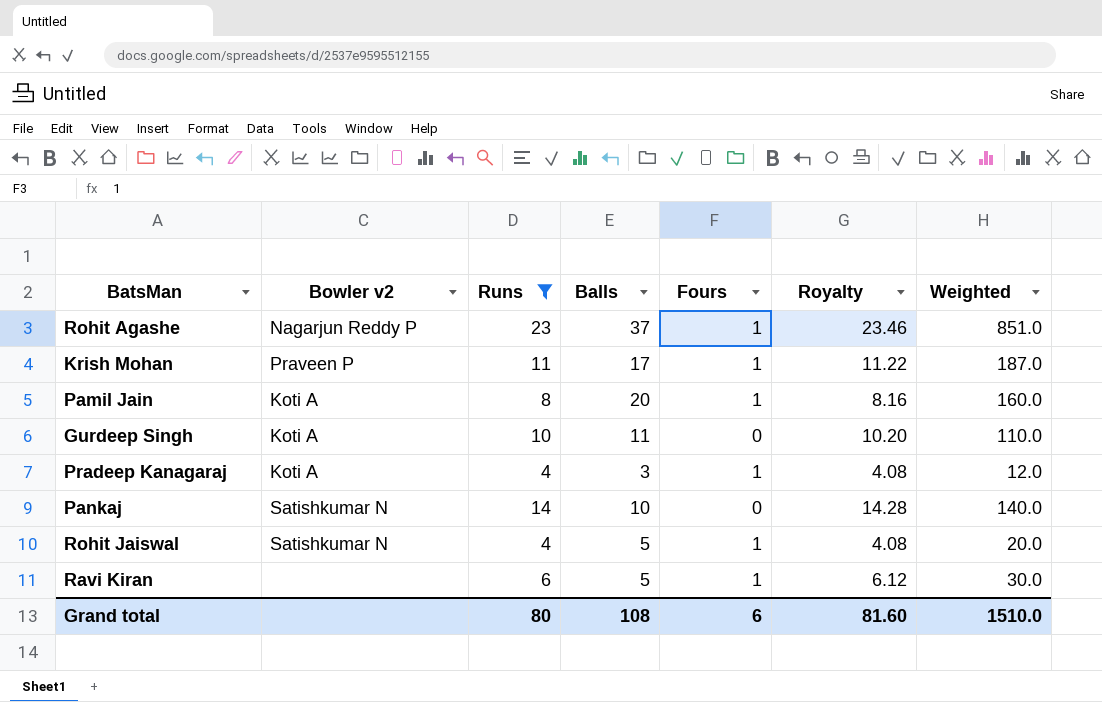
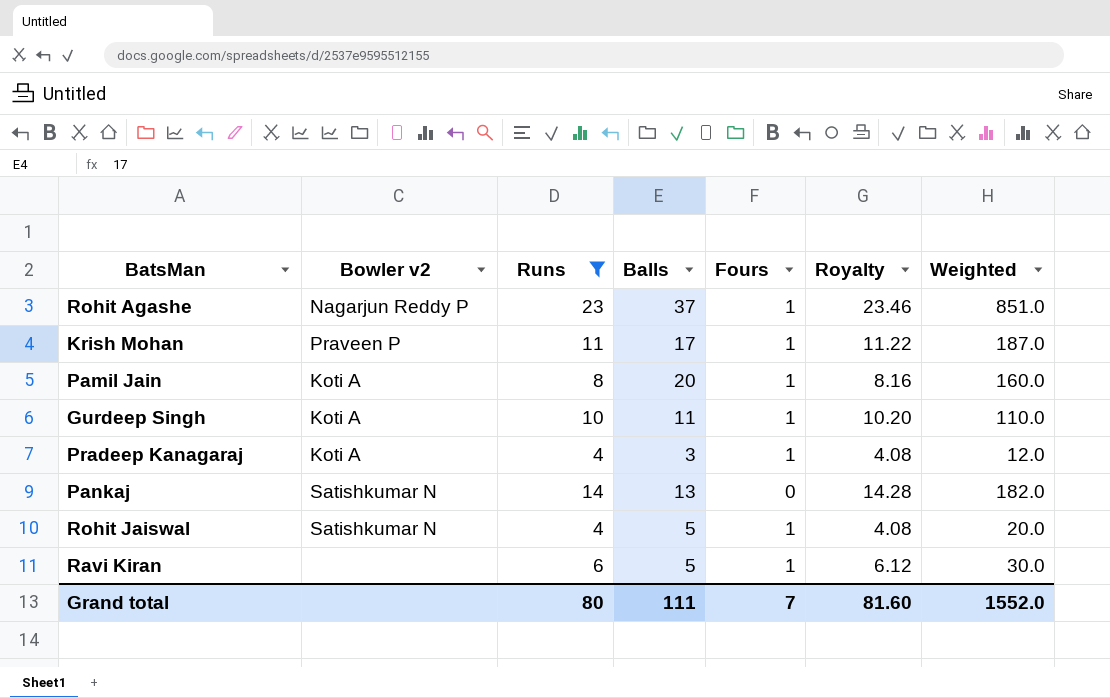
Gurdeep Singh | Fours: 0 -> 1
Pankaj | Balls: 10 -> 13
Pankaj | Weighted: 140.0 -> 182.0
Grand total | Balls: 108 -> 111
Grand total | Fours: 6 -> 7
Grand total | Weighted: 1510.0 -> 1552.0

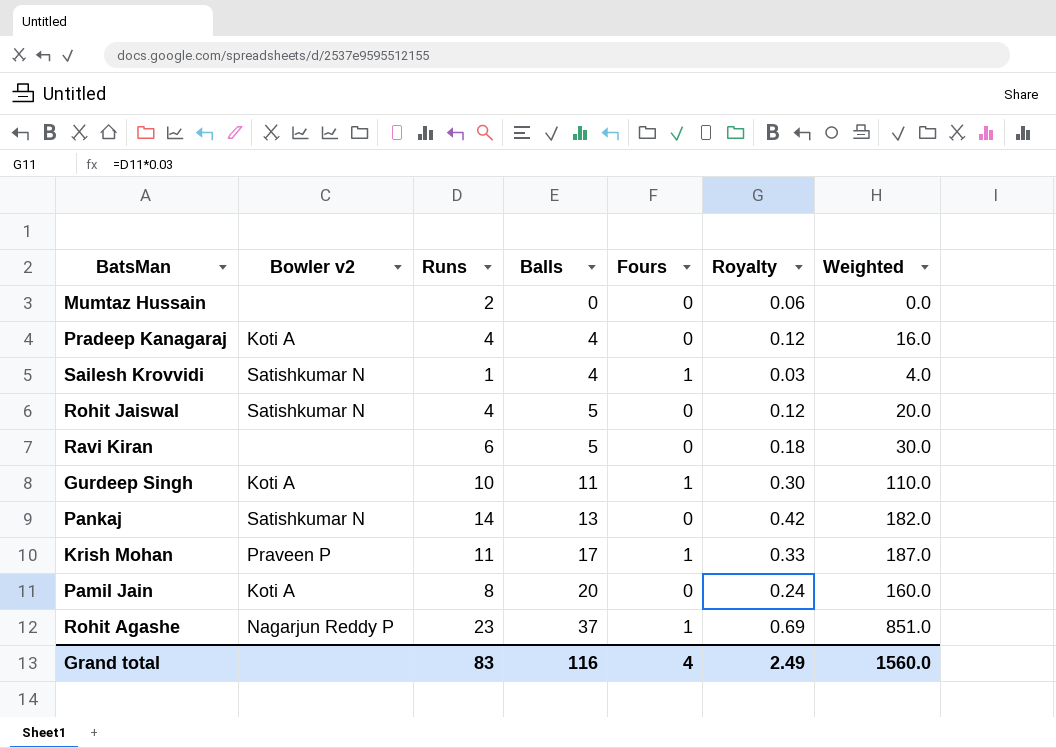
filter: Runs >= 4 -> none
row order: none -> Balls ascending
column Royalty | formula: [Runs] * 1.02 -> [Runs] * 0.03
Pradeep Kanagaraj | Balls: 3 -> 4
Pradeep Kanagaraj | Fours: 1 -> 0
Pradeep Kanagaraj | Weighted: 12.0 -> 16.0
Rohit Jaiswal | Fours: 1 -> 0
Ravi Kiran | Fours: 1 -> 0
Pamil Jain | Fours: 1 -> 0
Grand total | Runs: 80 -> 83
Grand total | Balls: 111 -> 116
Grand total | Fours: 7 -> 4
Grand total | Royalty: 81.60 -> 2.49
Grand total | Weighted: 1552.0 -> 1560.0

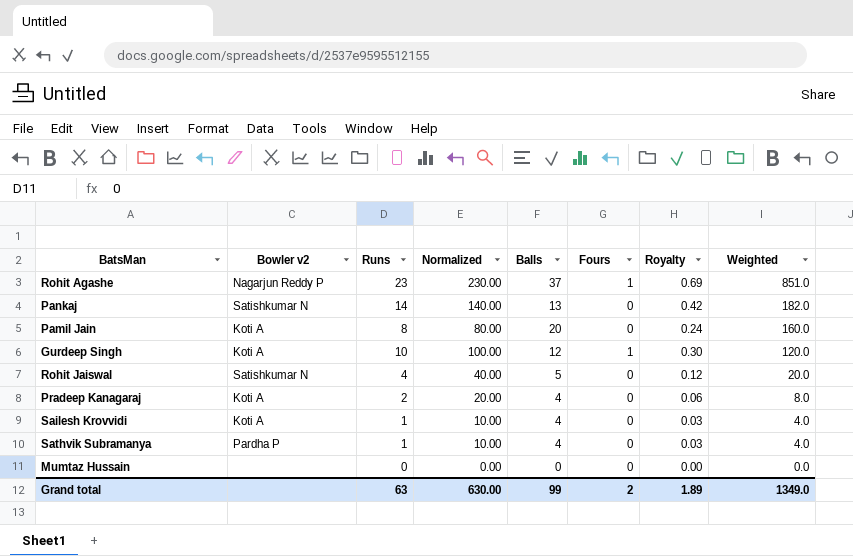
row order: Balls ascending -> Weighted descending
column Normalized | formula: none -> [Runs] * 10
row Ravi Kiran: none | 6 | 5 | 0 | 0.18 | 30.0 -> none
row Krish Mohan: Praveen P | 11 | 17 | 1 | 0.33 | 187.0 -> none
Gurdeep Singh | Balls: 11 -> 12
Gurdeep Singh | Weighted: 110.0 -> 120.0
Pradeep Kanagaraj | Runs: 4 -> 2
Pradeep Kanagaraj | Royalty: 0.12 -> 0.06
Pradeep Kanagaraj | Weighted: 16.0 -> 8.0
Sailesh Krovvidi | Bowler v2: Satishkumar N -> Koti A
Sailesh Krovvidi | Fours: 1 -> 0
row Sathvik Subramanya: none -> Pardha P | 1 | 10.00 | 4 | 0 | 0.03 | 4.0
Mumtaz Hussain | Runs: 2 -> 0
Mumtaz Hussain | Royalty: 0.06 -> 0.00
Grand total | Runs: 83 -> 63
Grand total | Balls: 116 -> 99
Grand total | Fours: 4 -> 2
Grand total | Royalty: 2.49 -> 1.89
Grand total | Weighted: 1560.0 -> 1349.0

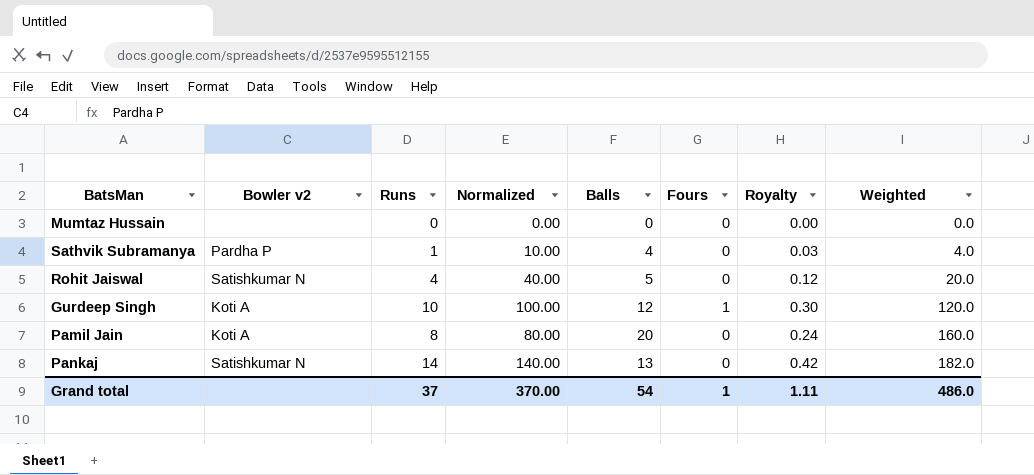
row order: Weighted descending -> Weighted ascending
row Rohit Agashe: Nagarjun Reddy P | 23 | 230.00 | 37 | 1 | 0.69 | 851.0 -> none
row Pradeep Kanagaraj: Koti A | 2 | 20.00 | 4 | 0 | 0.06 | 8.0 -> none
row Sailesh Krovvidi: Koti A | 1 | 10.00 | 4 | 0 | 0.03 | 4.0 -> none
Grand total | Runs: 63 -> 37
Grand total | Normalized: 630.00 -> 370.00
Grand total | Balls: 99 -> 54
Grand total | Fours: 2 -> 1
Grand total | Royalty: 1.89 -> 1.11
Grand total | Weighted: 1349.0 -> 486.0

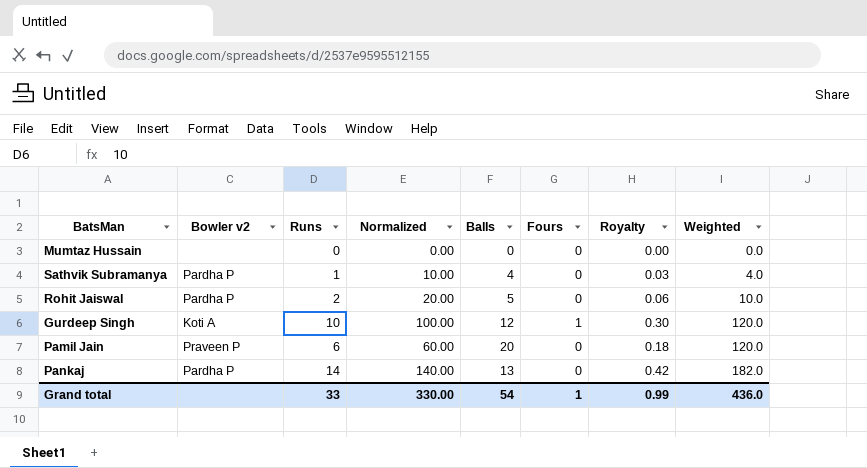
Rohit Jaiswal | Bowler v2: Satishkumar N -> Pardha P
Rohit Jaiswal | Runs: 4 -> 2
Rohit Jaiswal | Normalized: 40.00 -> 20.00
Rohit Jaiswal | Royalty: 0.12 -> 0.06
Rohit Jaiswal | Weighted: 20.0 -> 10.0
Pamil Jain | Bowler v2: Koti A -> Praveen P
Pamil Jain | Runs: 8 -> 6
Pamil Jain | Normalized: 80.00 -> 60.00
Pamil Jain | Royalty: 0.24 -> 0.18
Pamil Jain | Weighted: 160.0 -> 120.0
Pankaj | Bowler v2: Satishkumar N -> Pardha P
Grand total | Runs: 37 -> 33
Grand total | Normalized: 370.00 -> 330.00
Grand total | Royalty: 1.11 -> 0.99
Grand total | Weighted: 486.0 -> 436.0

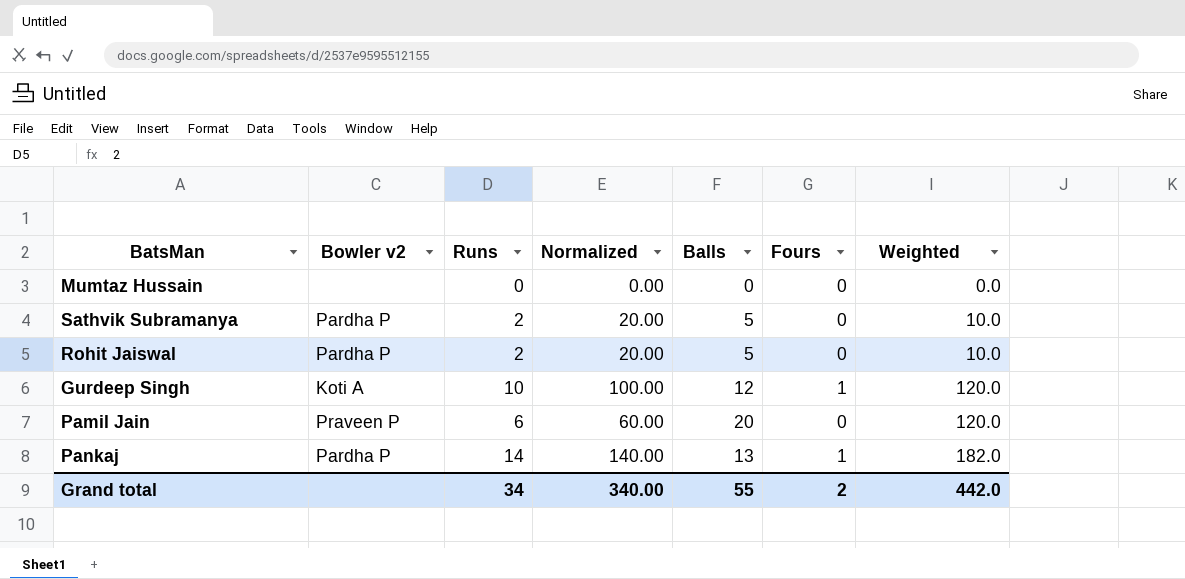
column Royalty | formula: [Runs] * 0.03 -> none
Sathvik Subramanya | Runs: 1 -> 2
Sathvik Subramanya | Normalized: 10.00 -> 20.00
Sathvik Subramanya | Balls: 4 -> 5
Sathvik Subramanya | Weighted: 4.0 -> 10.0
Pankaj | Fours: 0 -> 1
Grand total | Runs: 33 -> 34
Grand total | Normalized: 330.00 -> 340.00
Grand total | Balls: 54 -> 55
Grand total | Fours: 1 -> 2
Grand total | Weighted: 436.0 -> 442.0

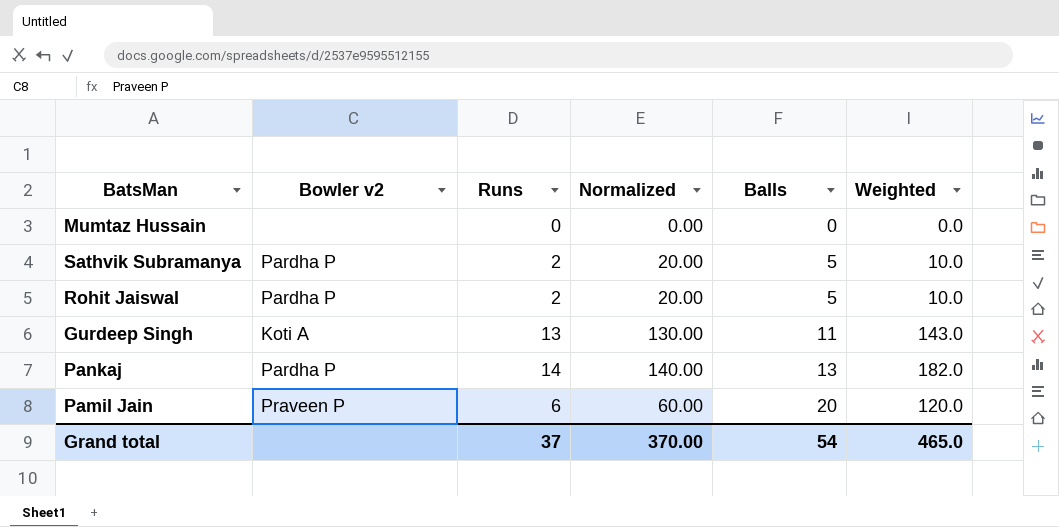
row order: Weighted ascending -> Balls ascending
column Fours | position: 6 -> none
Gurdeep Singh | Runs: 10 -> 13
Gurdeep Singh | Normalized: 100.00 -> 130.00
Gurdeep Singh | Balls: 12 -> 11
Gurdeep Singh | Weighted: 120.0 -> 143.0
Grand total | Runs: 34 -> 37
Grand total | Normalized: 340.00 -> 370.00
Grand total | Balls: 55 -> 54
Grand total | Weighted: 442.0 -> 465.0

